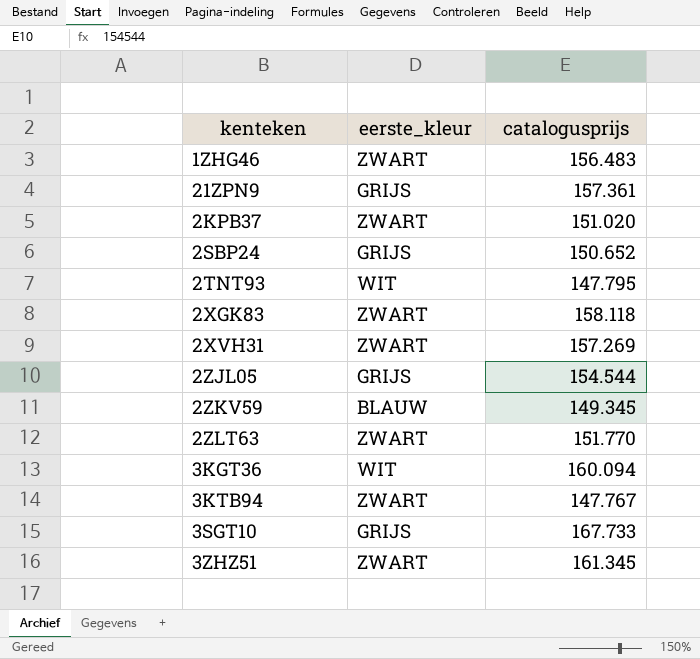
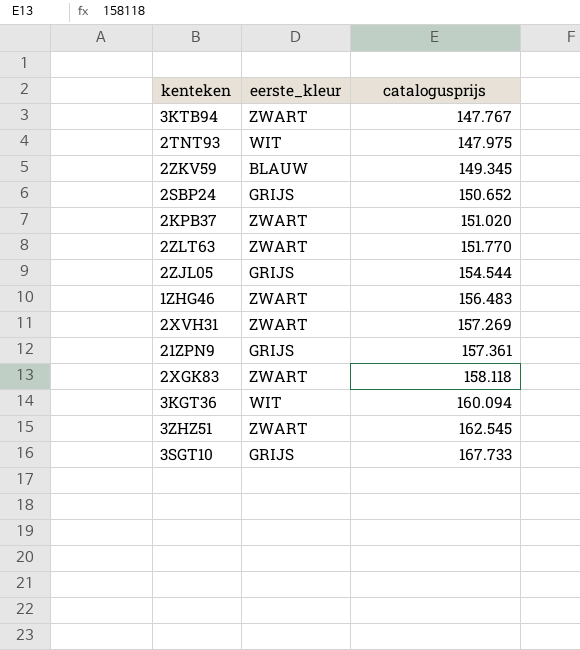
row order: none -> catalogusprijs ascending
2TNT93 | catalogusprijs: 147.795 -> 147.975
3ZHZ51 | catalogusprijs: 161.345 -> 162.545

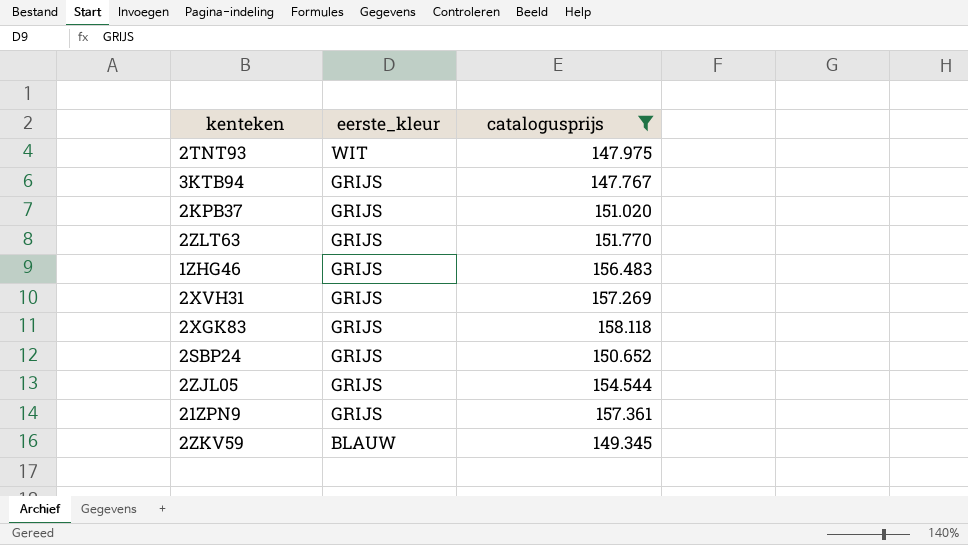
filter: none -> catalogusprijs <= 158.118
row order: catalogusprijs ascending -> eerste_kleur descending
3KTB94 | eerste_kleur: ZWART -> GRIJS
2KPB37 | eerste_kleur: ZWART -> GRIJS
2ZLT63 | eerste_kleur: ZWART -> GRIJS
1ZHG46 | eerste_kleur: ZWART -> GRIJS
2XVH31 | eerste_kleur: ZWART -> GRIJS
2XGK83 | eerste_kleur: ZWART -> GRIJS

